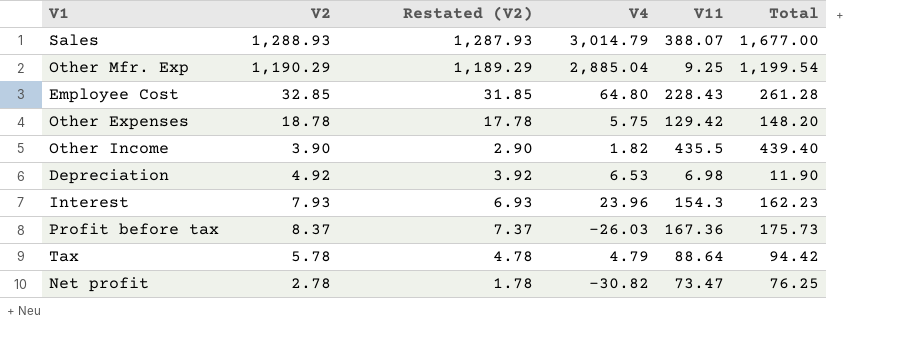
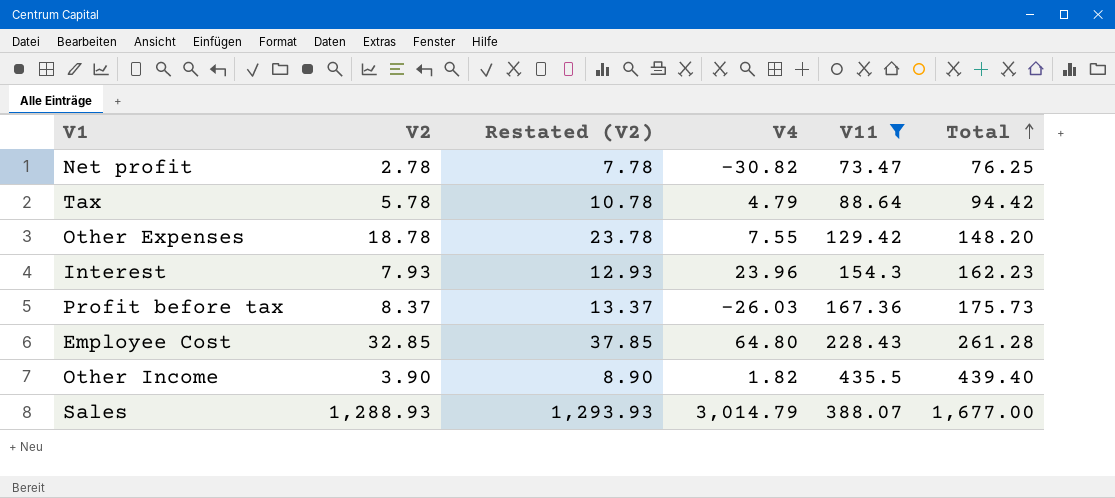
filter: none -> V11 >= 73.47
row order: none -> Total ascending
column Restated (V2) | formula: [V2] - 1 -> [V2] + 5
Other Expenses | V4: 5.75 -> 7.55

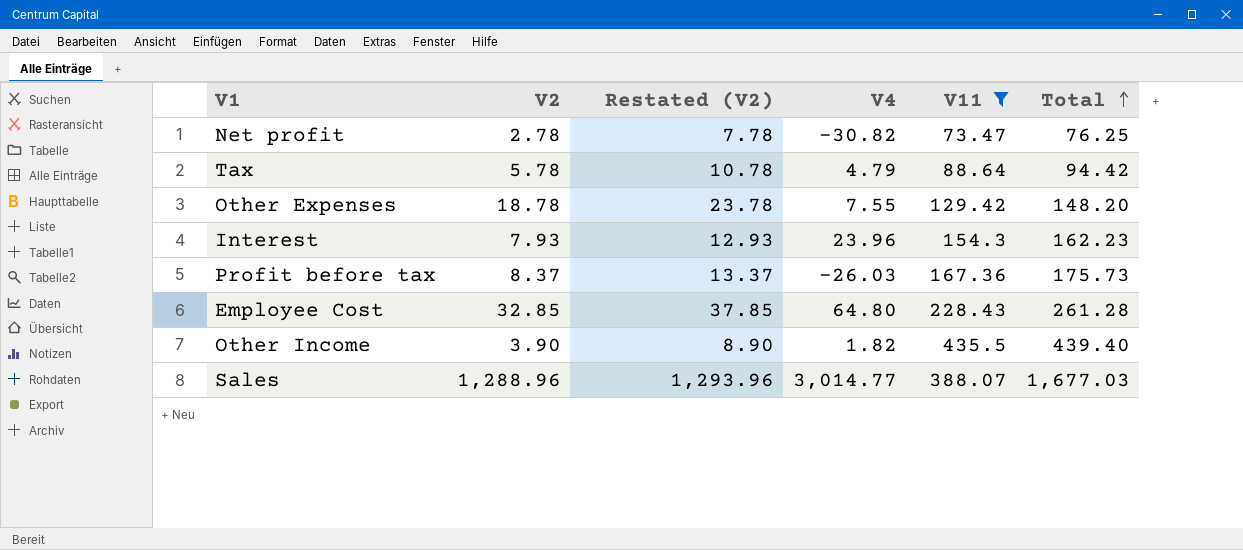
Sales | V2: 1,288.93 -> 1,288.96
Sales | Restated (V2): 1,293.93 -> 1,293.96
Sales | V4: 3,014.79 -> 3,014.77
Sales | Total: 1,677.00 -> 1,677.03

